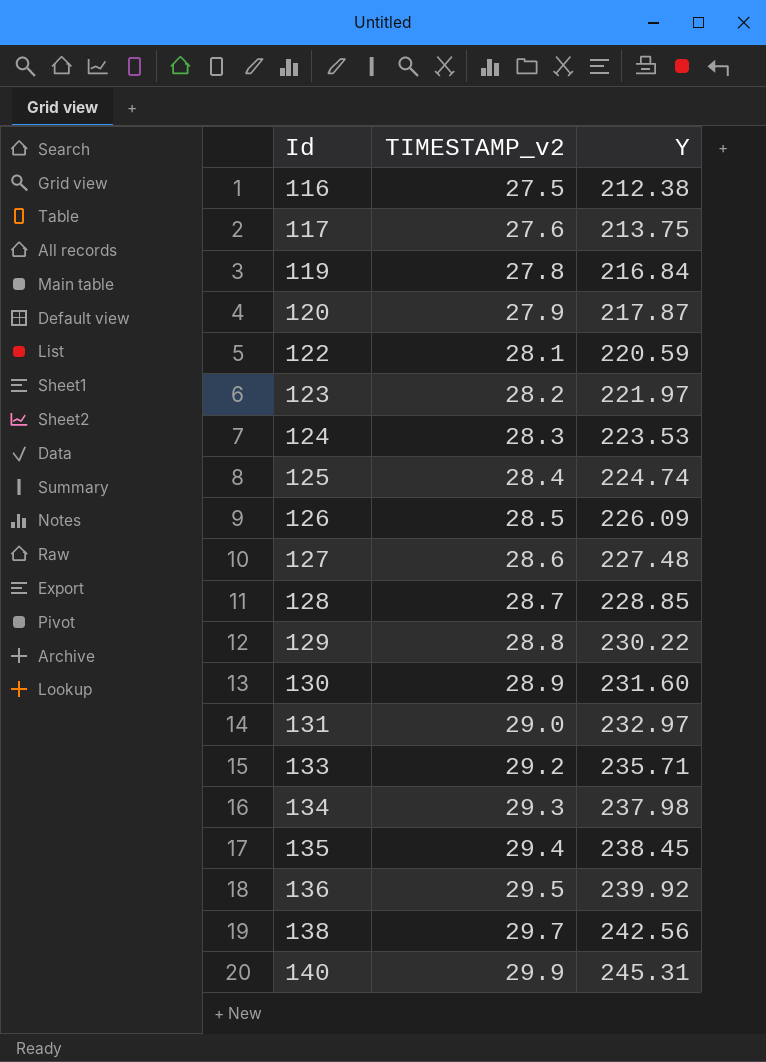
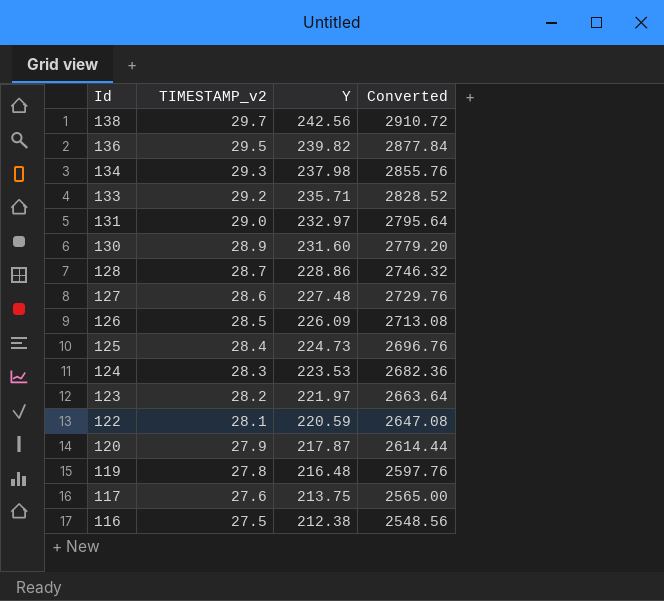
row order: Id ascending -> Id descending
column Converted | formula: none -> [Y] * 12
row 129: 28.8 | 230.22 -> none
row 135: 29.4 | 238.45 -> none
row 140: 29.9 | 245.31 -> none
136 | Y: 239.92 -> 239.82
128 | Y: 228.85 -> 228.86
125 | Y: 224.74 -> 224.73
119 | Y: 216.84 -> 216.48

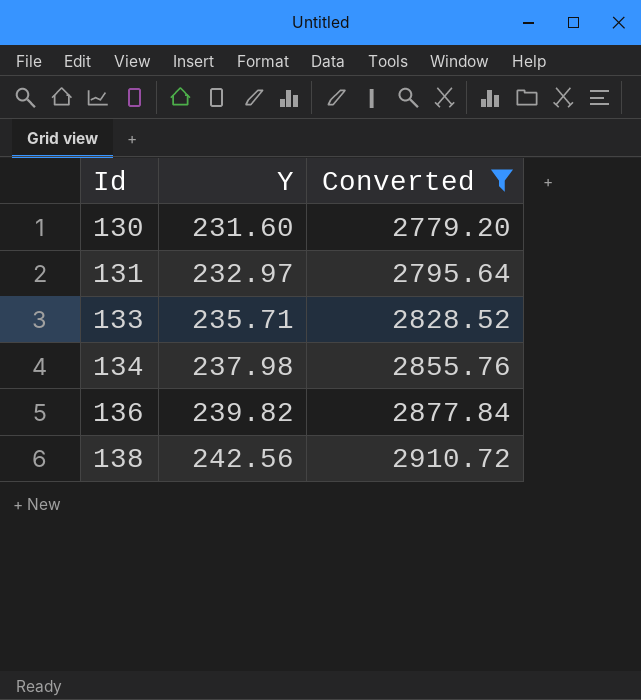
filter: none -> Converted >= 2779.20
row order: Id descending -> Id ascending
column TIMESTAMP_v2 | position: 2 -> none

